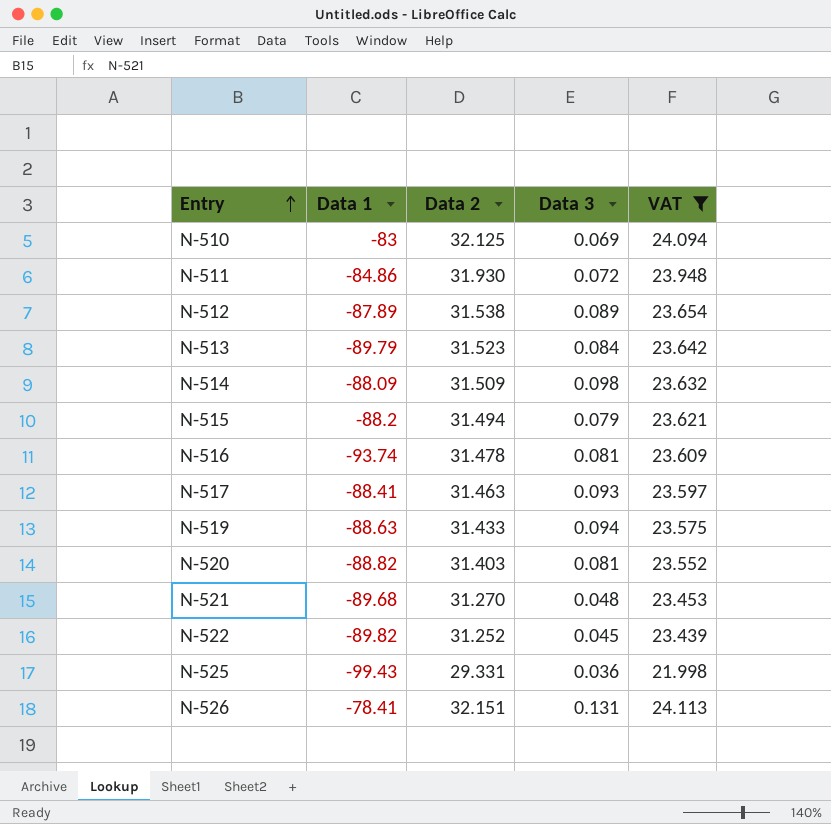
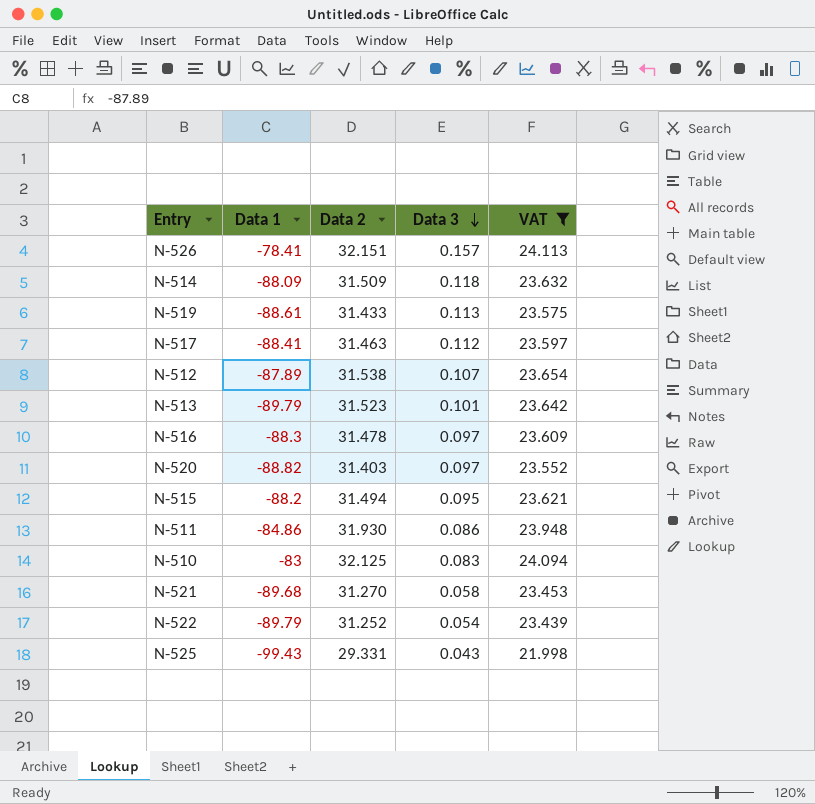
row order: Entry ascending -> Data 3 descending
N-526 | Data 3: 0.131 -> 0.157
N-514 | Data 3: 0.098 -> 0.118
N-519 | Data 1: -88.63 -> -88.61
N-519 | Data 3: 0.094 -> 0.113
N-517 | Data 3: 0.093 -> 0.112
N-512 | Data 3: 0.089 -> 0.107
N-513 | Data 3: 0.084 -> 0.101
N-516 | Data 1: -93.74 -> -88.3
N-516 | Data 3: 0.081 -> 0.097
N-520 | Data 3: 0.081 -> 0.097
N-515 | Data 3: 0.079 -> 0.095
N-511 | Data 3: 0.072 -> 0.086
N-510 | Data 3: 0.069 -> 0.083
N-521 | Data 3: 0.048 -> 0.058
N-522 | Data 1: -89.82 -> -89.79
N-522 | Data 3: 0.045 -> 0.054
N-525 | Data 3: 0.036 -> 0.043

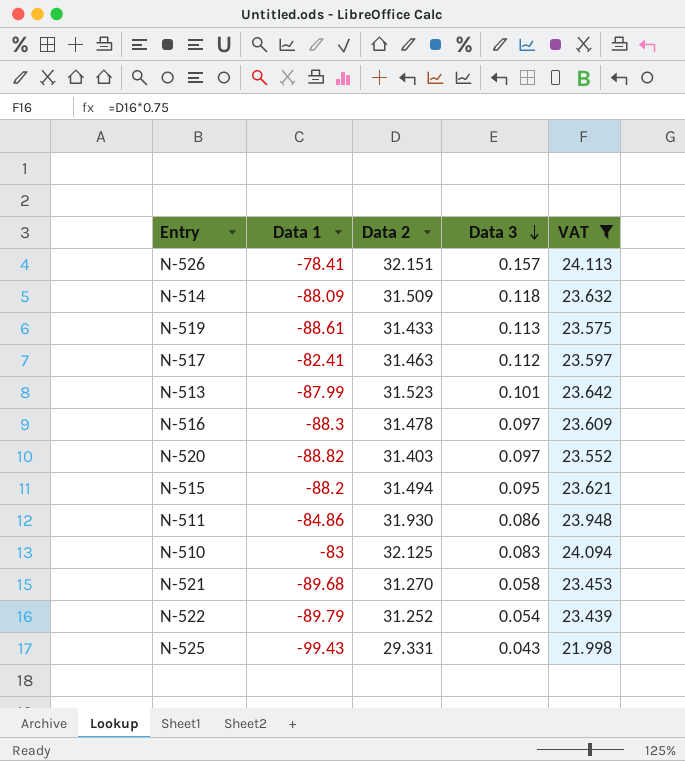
row N-512: -87.89 | 31.538 | 0.107 | 23.654 -> none
N-517 | Data 1: -88.41 -> -82.41
N-513 | Data 1: -89.79 -> -87.99

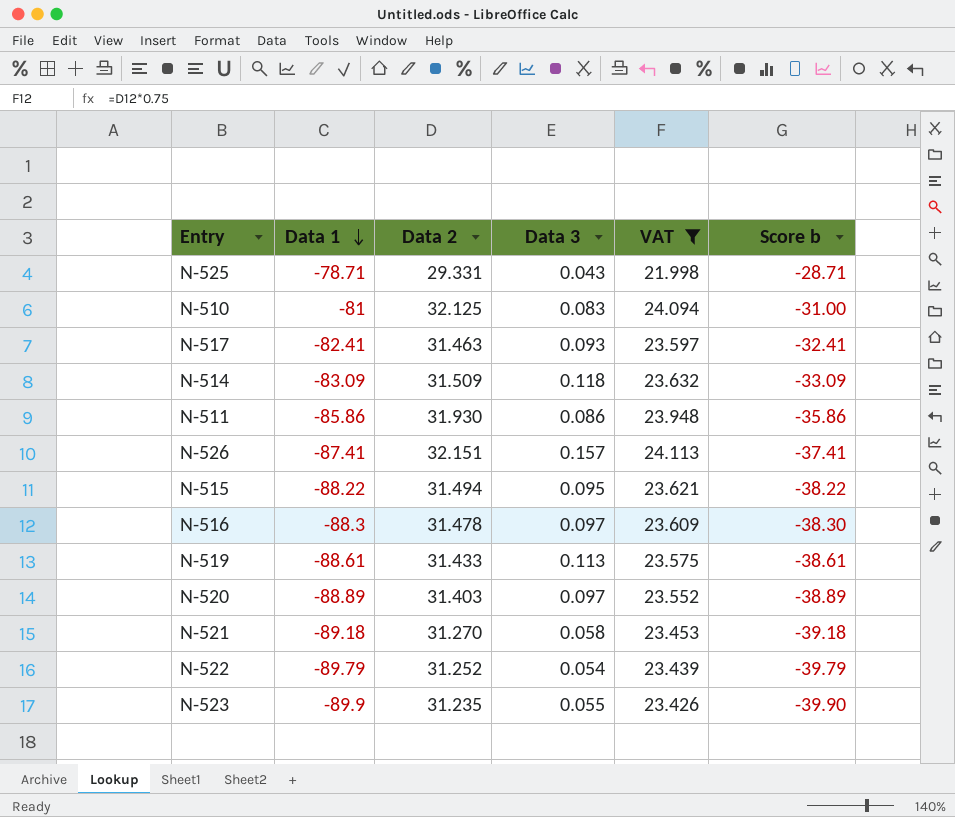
row order: Data 3 descending -> Data 1 descending
column Score b | formula: none -> [Data 1] + 50
row N-513: -87.99 | 31.523 | 0.101 | 23.642 -> none
N-525 | Data 1: -99.43 -> -78.71
N-510 | Data 1: -83 -> -81
N-517 | Data 3: 0.112 -> 0.093
N-514 | Data 1: -88.09 -> -83.09
N-511 | Data 1: -84.86 -> -85.86
N-526 | Data 1: -78.41 -> -87.41
N-515 | Data 1: -88.2 -> -88.22
N-520 | Data 1: -88.82 -> -88.89
N-521 | Data 1: -89.68 -> -89.18
row N-523: none -> -89.9 | 31.235 | 0.055 | 23.426 | -39.90

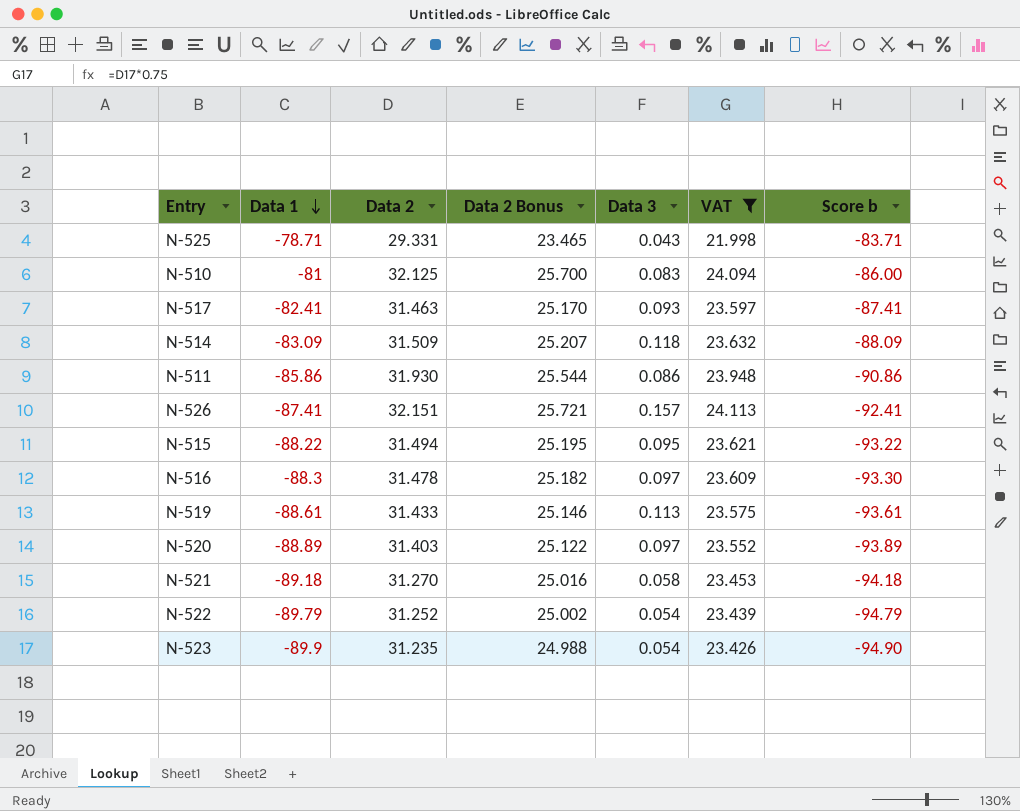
column Data 2 Bonus | formula: none -> [Data 2] * 0.8
column Score b | formula: [Data 1] + 50 -> [Data 1] - 5
N-523 | Data 3: 0.055 -> 0.054

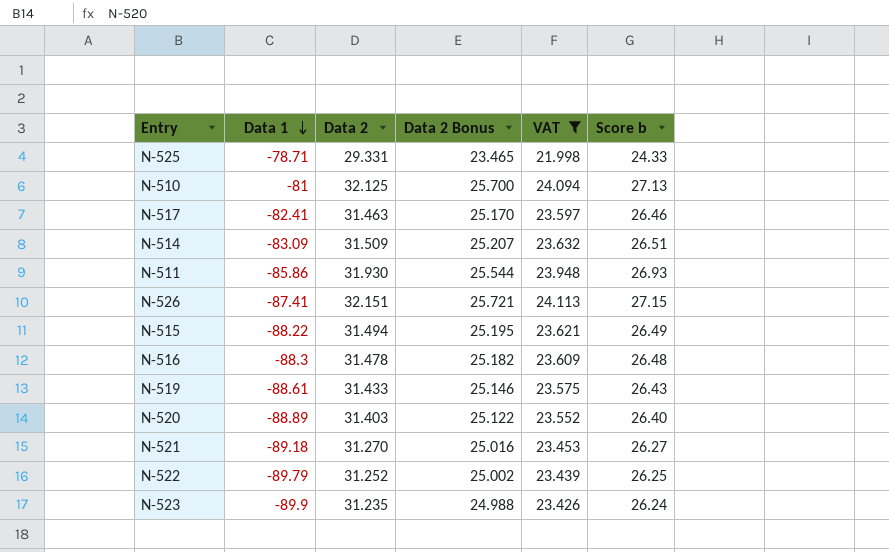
column Data 3 | position: 5 -> none
column Score b | formula: [Data 1] - 5 -> [Data 2] - 5

